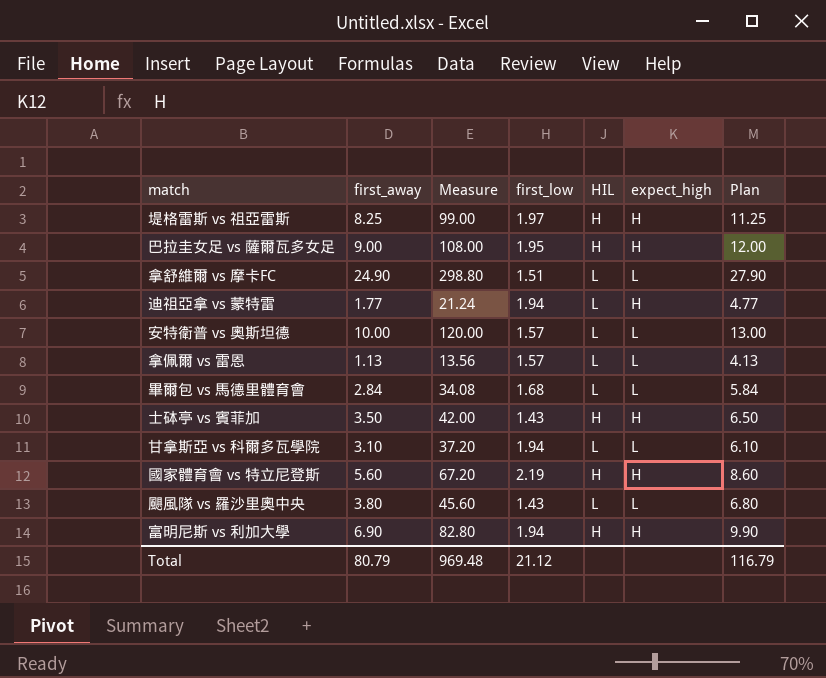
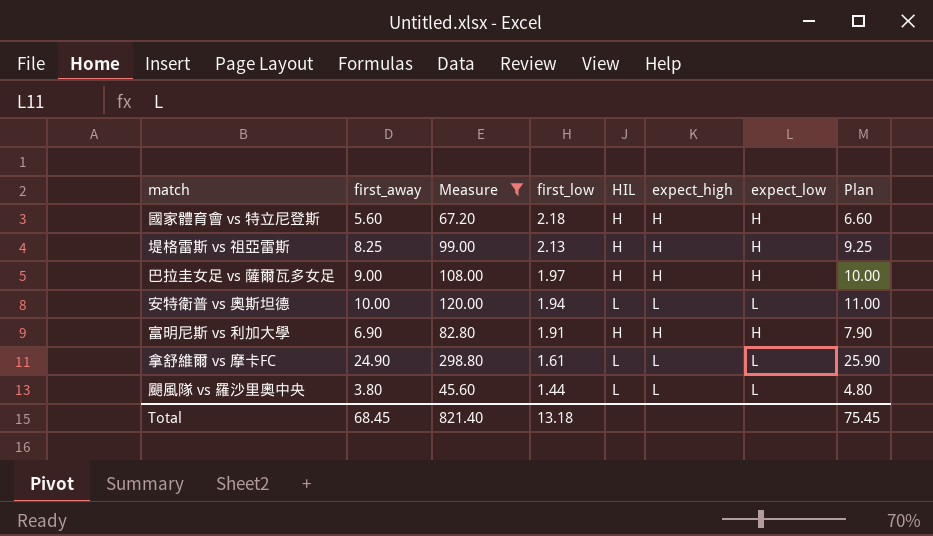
filter: none -> Measure >= 45.60
row order: none -> first_low descending
column expect_low | position: none -> 7
column Plan | formula: [first_away] + 3 -> [first_away] + 1
國家體育會 vs 特立尼登斯 | first_low: 2.19 -> 2.18
堤格雷斯 vs 祖亞雷斯 | first_low: 1.97 -> 2.13
巴拉圭女足 vs 薩爾瓦多女足 | first_low: 1.95 -> 1.97
安特衛普 vs 奧斯坦德 | first_low: 1.57 -> 1.94
富明尼斯 vs 利加大學 | first_low: 1.94 -> 1.91
拿舒維爾 vs 摩卡FC | first_low: 1.51 -> 1.61
颶風隊 vs 羅沙里奧中央 | first_low: 1.43 -> 1.44
Total | first_away: 80.79 -> 68.45
Total | Measure: 969.48 -> 821.40
Total | first_low: 21.12 -> 13.18
Total | Plan: 116.79 -> 75.45

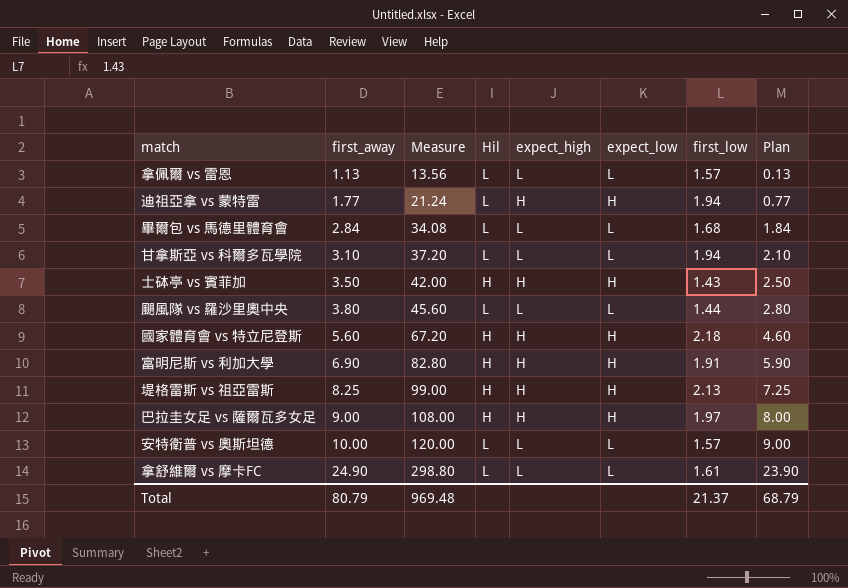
filter: Measure >= 45.60 -> none
row order: first_low descending -> first_away ascending
column name: HIL -> Hil
column first_low | position: 4 -> 7
column Plan | formula: [first_away] + 1 -> [first_away] - 1
安特衛普 vs 奧斯坦德 | first_low: 1.94 -> 1.57
Total | first_away: 68.45 -> 80.79
Total | Measure: 821.40 -> 969.48
Total | first_low: 13.18 -> 21.37
Total | Plan: 75.45 -> 68.79

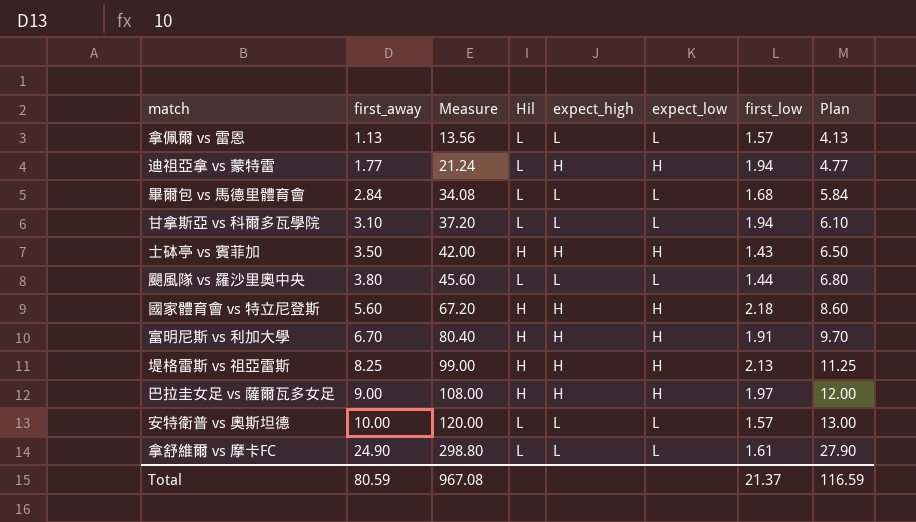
column Plan | formula: [first_away] - 1 -> [first_away] + 3
富明尼斯 vs 利加大學 | first_away: 6.90 -> 6.70
富明尼斯 vs 利加大學 | Measure: 82.80 -> 80.40
Total | first_away: 80.79 -> 80.59
Total | Measure: 969.48 -> 967.08
Total | Plan: 68.79 -> 116.59

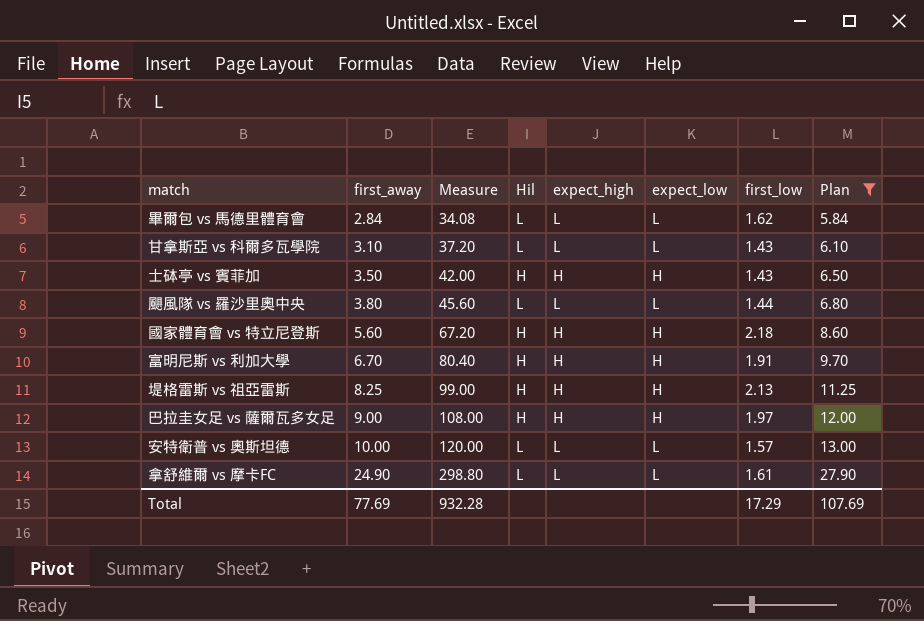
filter: none -> Plan >= 5.84
畢爾包 vs 馬德里體育會 | first_low: 1.68 -> 1.62
甘拿斯亞 vs 科爾多瓦學院 | first_low: 1.94 -> 1.43
Total | first_away: 80.59 -> 77.69
Total | Measure: 967.08 -> 932.28
Total | first_low: 21.37 -> 17.29
Total | Plan: 116.59 -> 107.69

